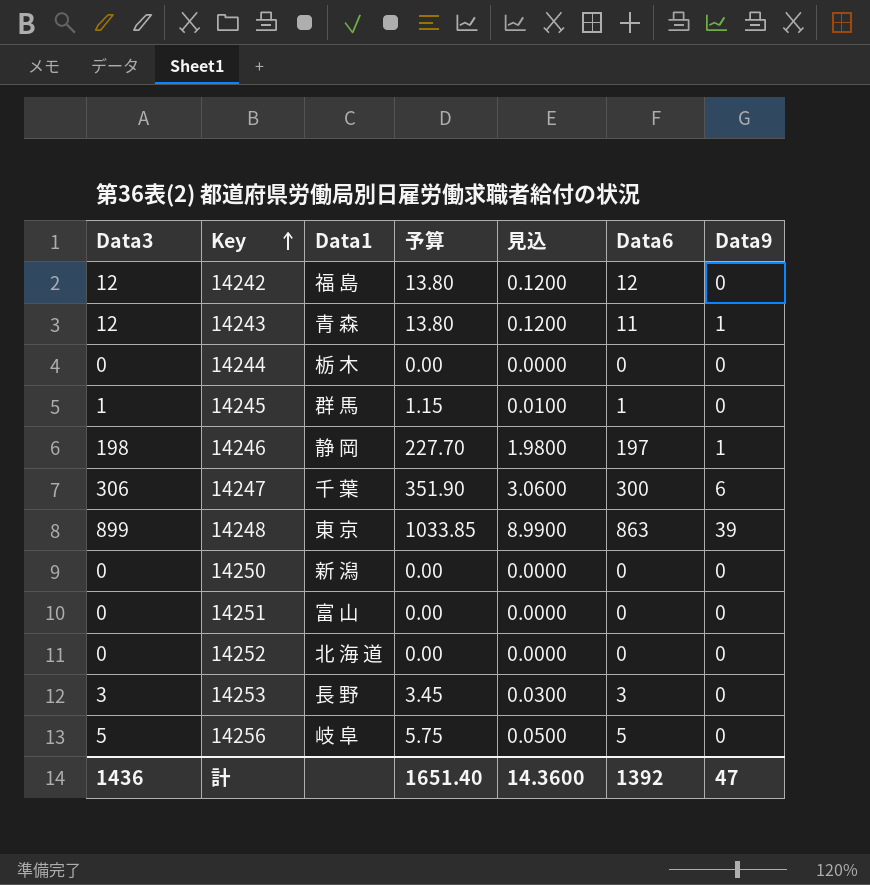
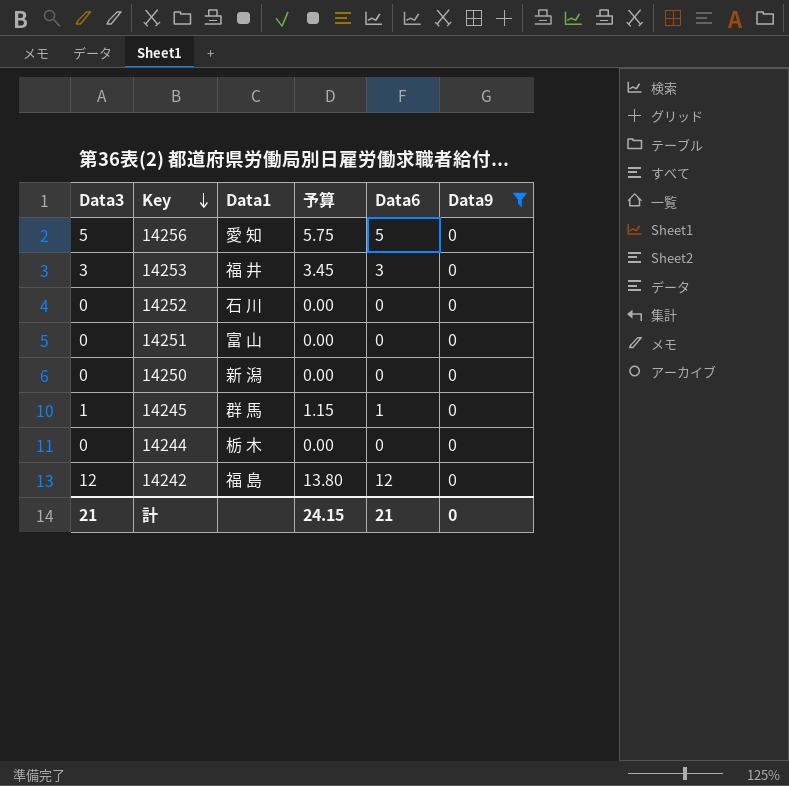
filter: none -> Data9 = 0
row order: Key ascending -> Key descending
column 見込 | formula: [Data3] * 0.01 -> none
14256 | Data1: 岐 阜 -> 愛 知
14253 | Data1: 長 野 -> 福 井
14252 | Data1: 北 海 道 -> 石 川
計 | Data3: 1436 -> 21
計 | 予算: 1651.40 -> 24.15
計 | Data6: 1392 -> 21
計 | Data9: 47 -> 0

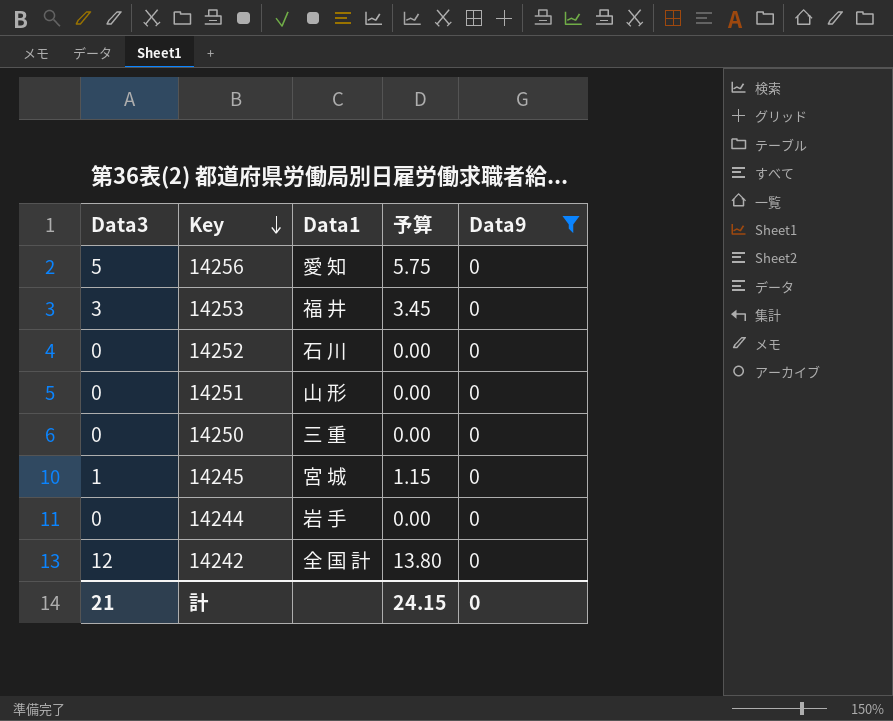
column Data6 | position: 5 -> none
14251 | Data1: 富 山 -> 山 形
14250 | Data1: 新 潟 -> 三 重
14245 | Data1: 群 馬 -> 宮 城
14244 | Data1: 栃 木 -> 岩 手
14242 | Data1: 福 島 -> 全 国 計

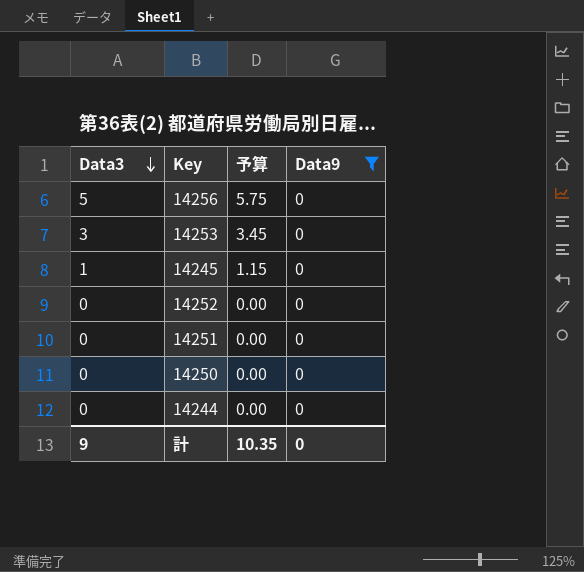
row order: Key descending -> Data3 descending
column Data1 | position: 3 -> none
row 14242: 12 | 全 国 計 | 13.80 | 0 -> none
計 | Data3: 21 -> 9
計 | 予算: 24.15 -> 10.35

